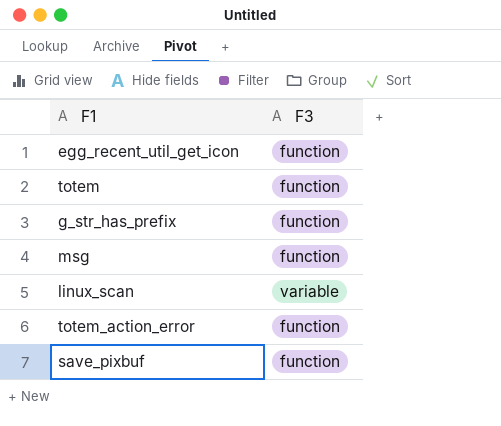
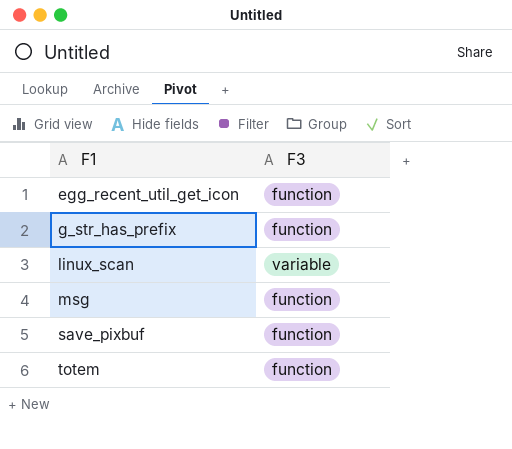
row order: none -> F1 ascending
row totem_action_error: function -> none

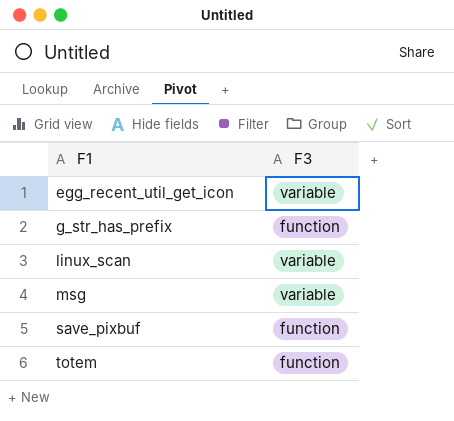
egg_recent_util_get_icon | F3: function -> variable
msg | F3: function -> variable

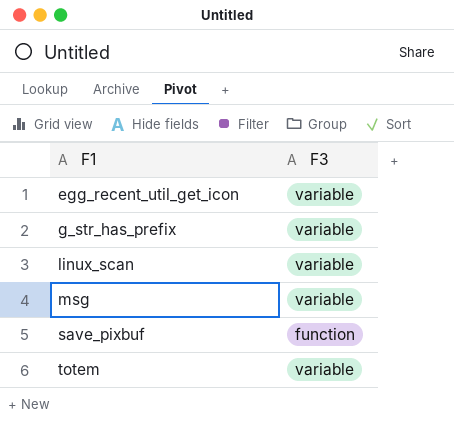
g_str_has_prefix | F3: function -> variable
totem | F3: function -> variable

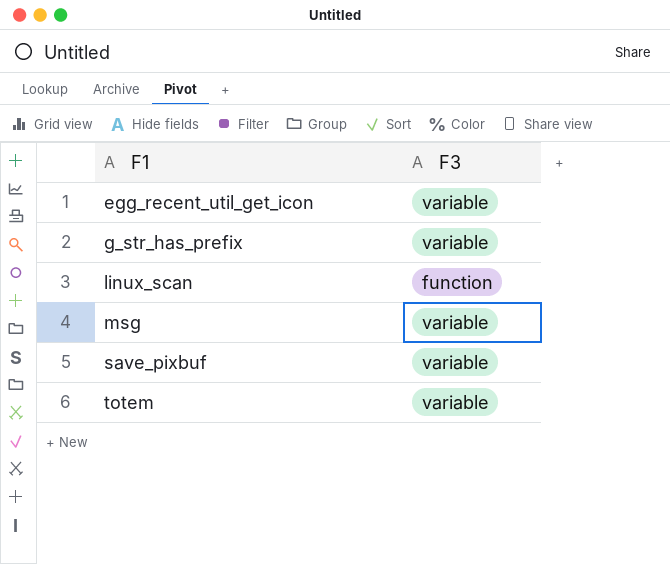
linux_scan | F3: variable -> function
save_pixbuf | F3: function -> variable

